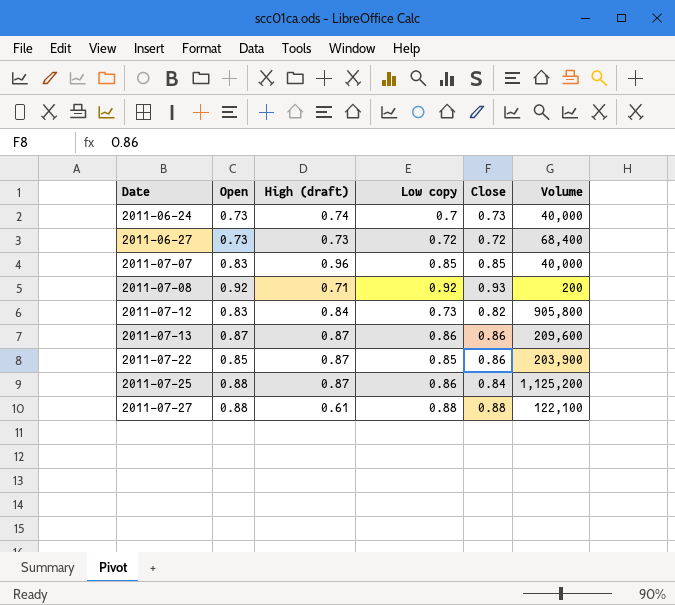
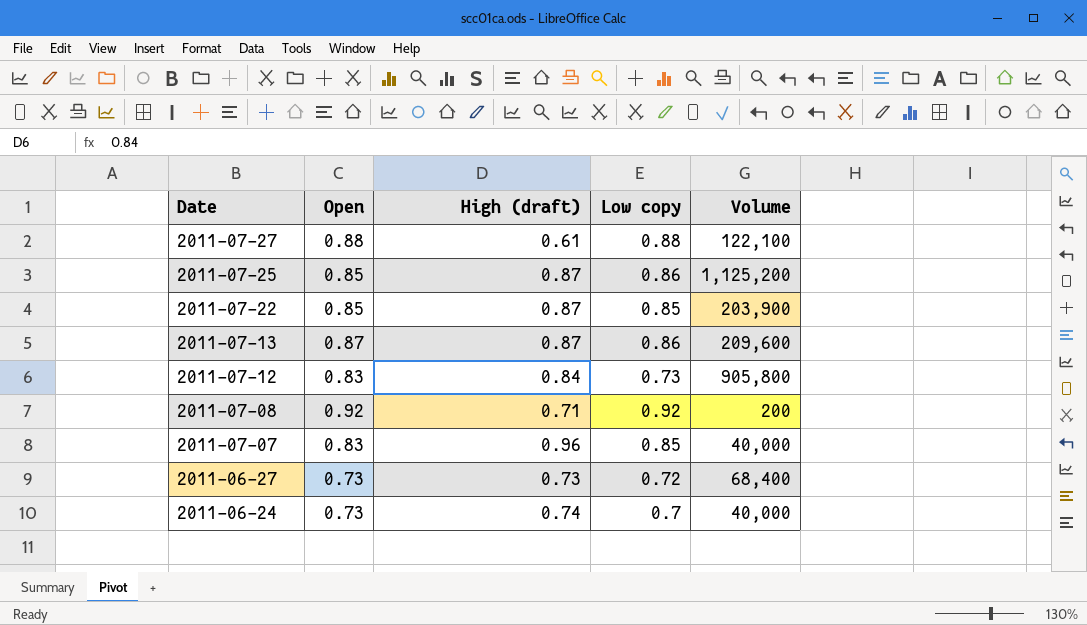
row order: Date ascending -> Date descending
column Close | position: 5 -> none
2011-07-25 | Open: 0.88 -> 0.85

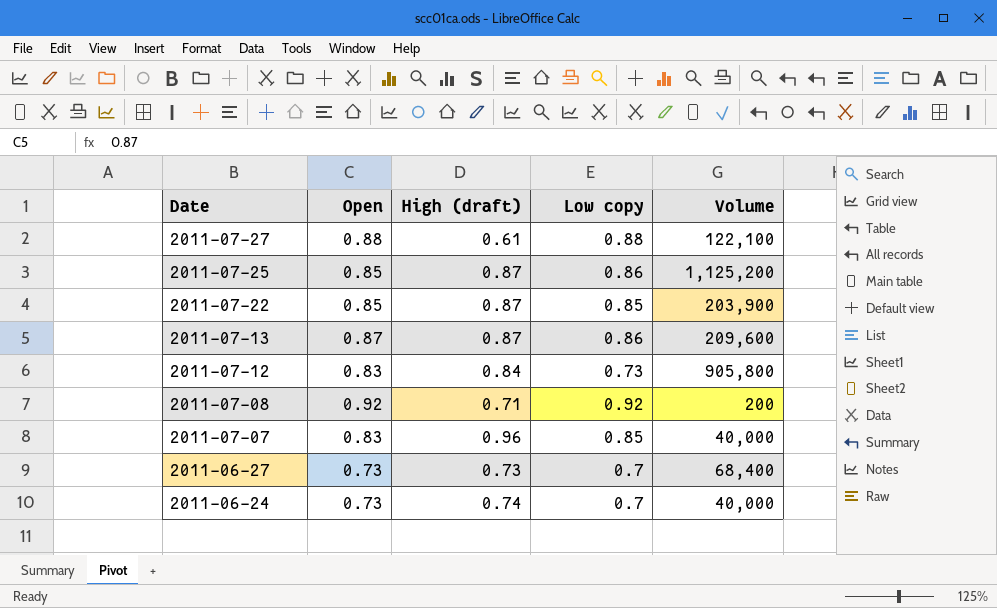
2011-06-27 | Low copy: 0.72 -> 0.7

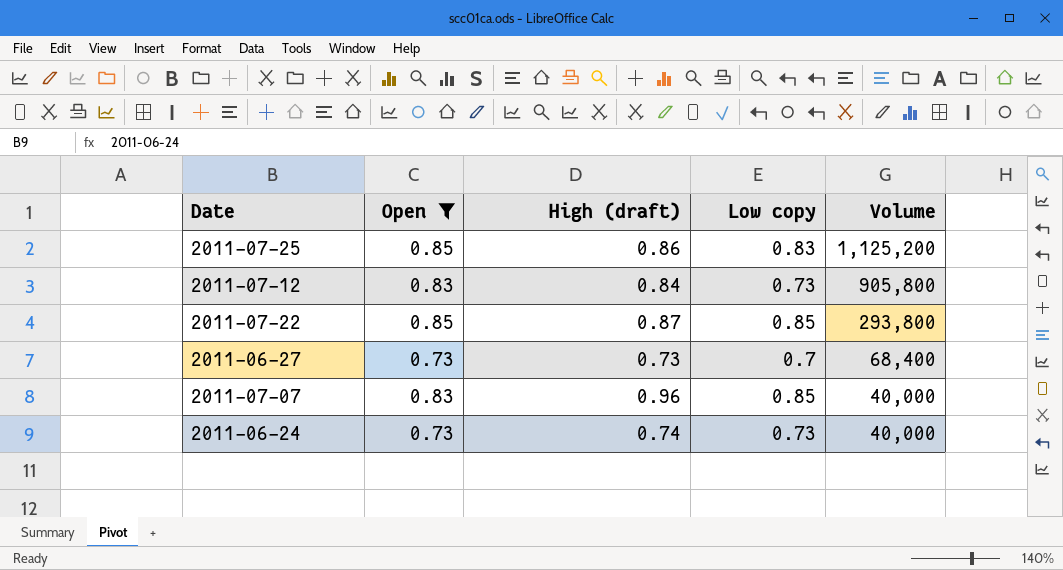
filter: none -> Open <= 0.85
row order: Date descending -> Volume descending
2011-07-25 | High (draft): 0.87 -> 0.86
2011-07-25 | Low copy: 0.86 -> 0.83
2011-07-22 | Volume: 203,900 -> 293,800
2011-06-24 | Low copy: 0.7 -> 0.73

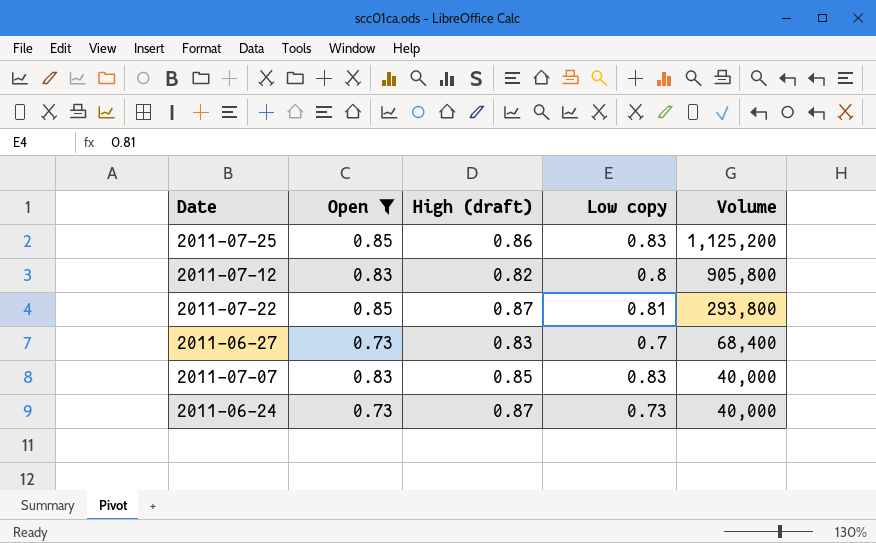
2011-07-12 | High (draft): 0.84 -> 0.82
2011-07-12 | Low copy: 0.73 -> 0.8
2011-07-22 | Low copy: 0.85 -> 0.81
2011-06-27 | High (draft): 0.73 -> 0.83
2011-07-07 | High (draft): 0.96 -> 0.85
2011-07-07 | Low copy: 0.85 -> 0.83
2011-06-24 | High (draft): 0.74 -> 0.87

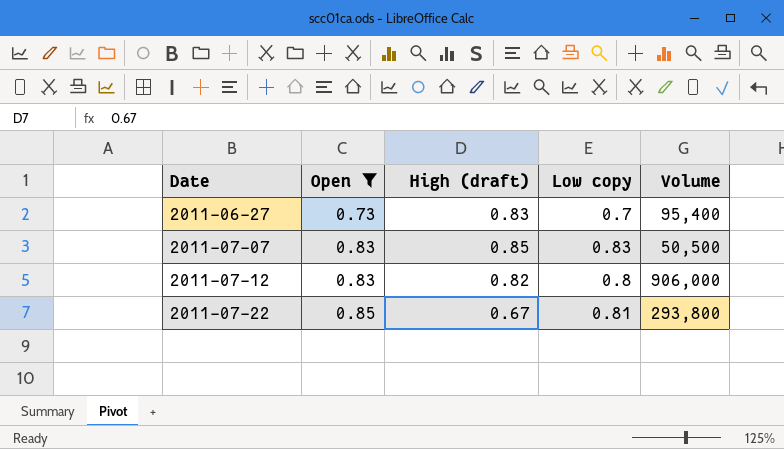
row order: Volume descending -> Date ascending
row 2011-07-25: 0.85 | 0.86 | 0.83 | 1,125,200 -> none
row 2011-06-24: 0.73 | 0.87 | 0.73 | 40,000 -> none
2011-06-27 | Volume: 68,400 -> 95,400
2011-07-07 | Volume: 40,000 -> 50,500
2011-07-12 | Volume: 905,800 -> 906,000
2011-07-22 | High (draft): 0.87 -> 0.67

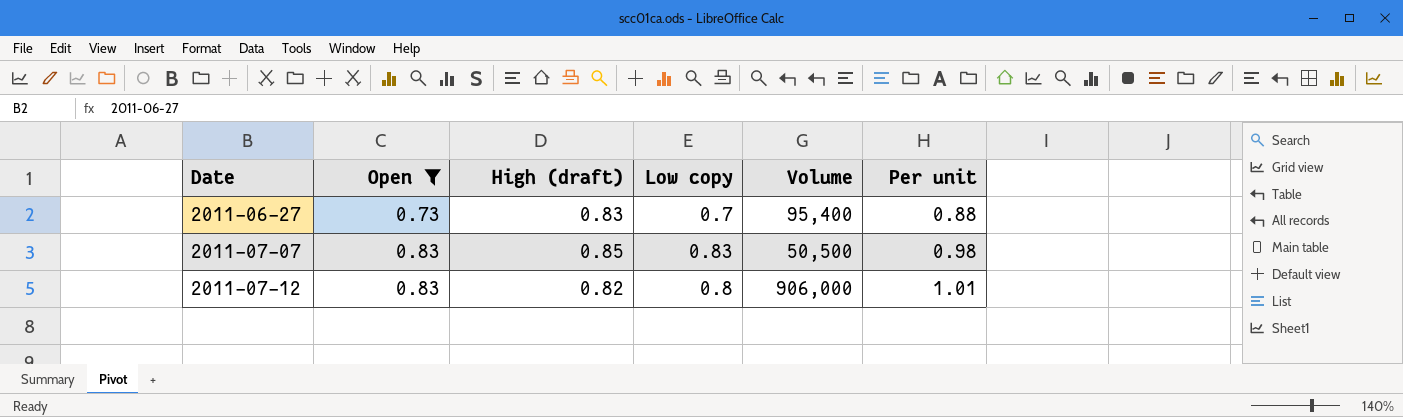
column Per unit | formula: none -> [Open] / [High (draft)]
row 2011-07-22: 0.85 | 0.67 | 0.81 | 293,800 -> none

